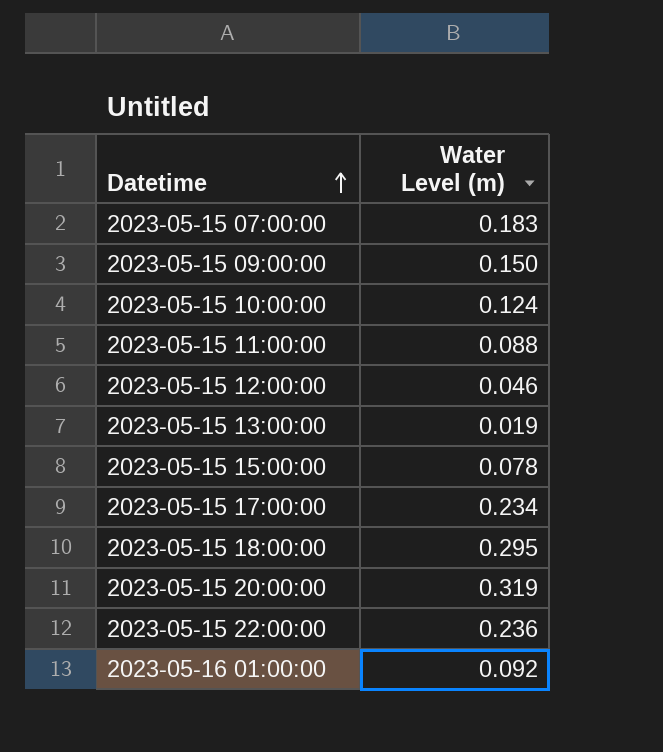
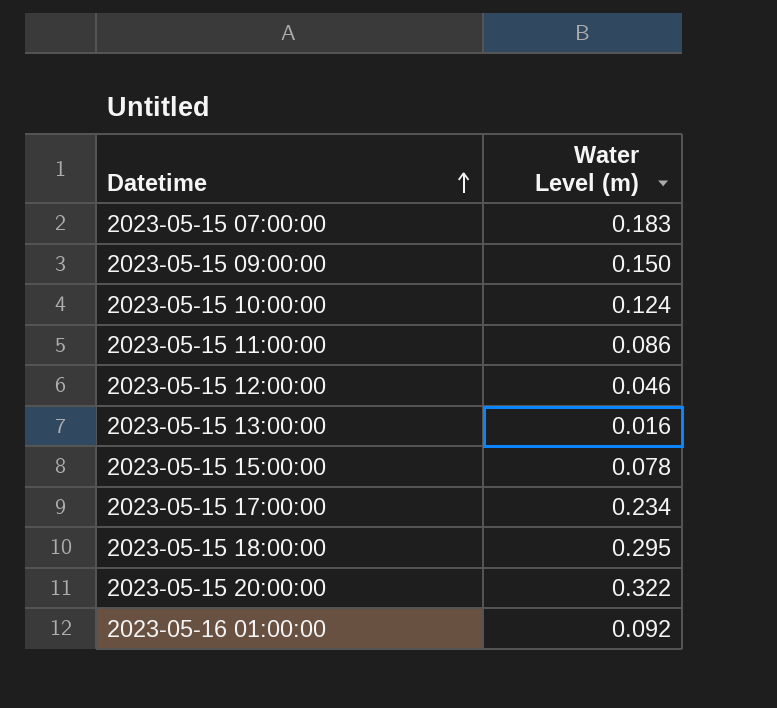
row 2023-05-15 22:00:00: 0.236 -> none
2023-05-15 11:00:00 | Water Level (m): 0.088 -> 0.086
2023-05-15 13:00:00 | Water Level (m): 0.019 -> 0.016
2023-05-15 20:00:00 | Water Level (m): 0.319 -> 0.322

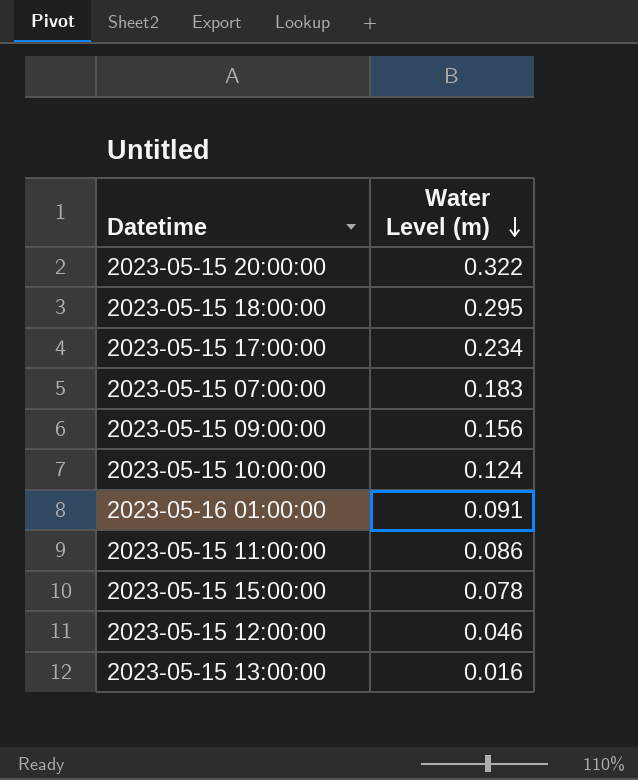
row order: Datetime ascending -> Water Level (m) descending
2023-05-15 09:00:00 | Water Level (m): 0.150 -> 0.156
2023-05-16 01:00:00 | Water Level (m): 0.092 -> 0.091

